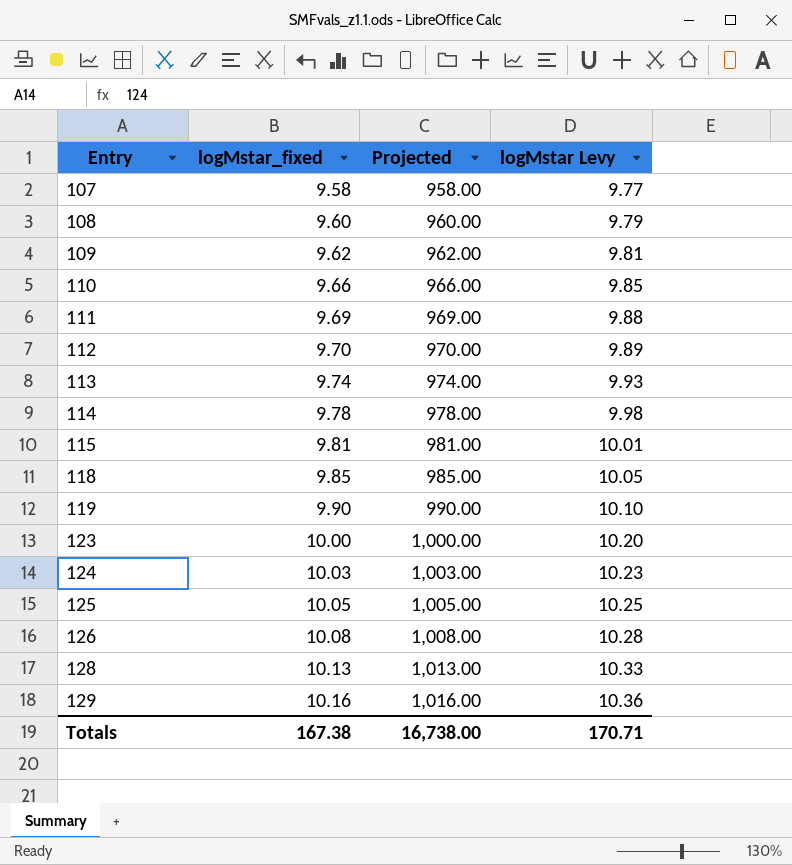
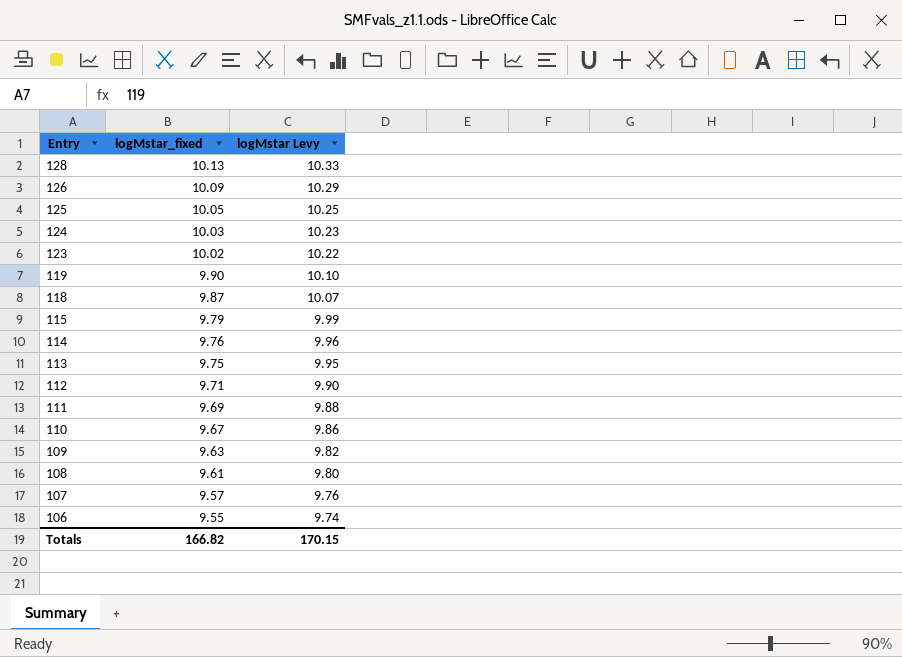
row order: Entry ascending -> Entry descending
column Projected | formula: [logMstar_fixed] * 100 -> none
row 129: 10.16 | 1,016.00 | 10.36 -> none
126 | logMstar_fixed: 10.08 -> 10.09
126 | logMstar Levy: 10.28 -> 10.29
123 | logMstar_fixed: 10.00 -> 10.02
123 | logMstar Levy: 10.20 -> 10.22
118 | logMstar_fixed: 9.85 -> 9.87
118 | logMstar Levy: 10.05 -> 10.07
115 | logMstar_fixed: 9.81 -> 9.79
115 | logMstar Levy: 10.01 -> 9.99
114 | logMstar_fixed: 9.78 -> 9.76
114 | logMstar Levy: 9.98 -> 9.96
113 | logMstar_fixed: 9.74 -> 9.75
113 | logMstar Levy: 9.93 -> 9.95
112 | logMstar_fixed: 9.70 -> 9.71
112 | logMstar Levy: 9.89 -> 9.90
110 | logMstar_fixed: 9.66 -> 9.67
110 | logMstar Levy: 9.85 -> 9.86
109 | logMstar_fixed: 9.62 -> 9.63
109 | logMstar Levy: 9.81 -> 9.82
108 | logMstar_fixed: 9.60 -> 9.61
108 | logMstar Levy: 9.79 -> 9.80
107 | logMstar_fixed: 9.58 -> 9.57
107 | logMstar Levy: 9.77 -> 9.76
row 106: none -> 9.55 | 9.74
Totals | logMstar_fixed: 167.38 -> 166.82
Totals | logMstar Levy: 170.71 -> 170.15

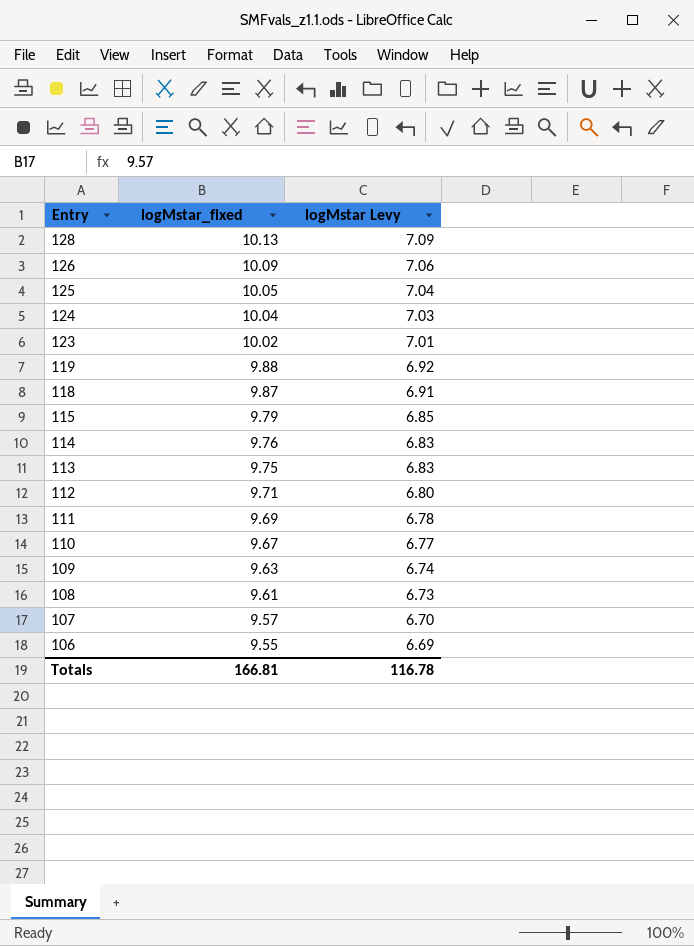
column logMstar Levy | formula: [logMstar_fixed] * 1.02 -> [logMstar_fixed] * 0.7
124 | logMstar_fixed: 10.03 -> 10.04
119 | logMstar_fixed: 9.90 -> 9.88
Totals | logMstar_fixed: 166.82 -> 166.81
Totals | logMstar Levy: 170.15 -> 116.78

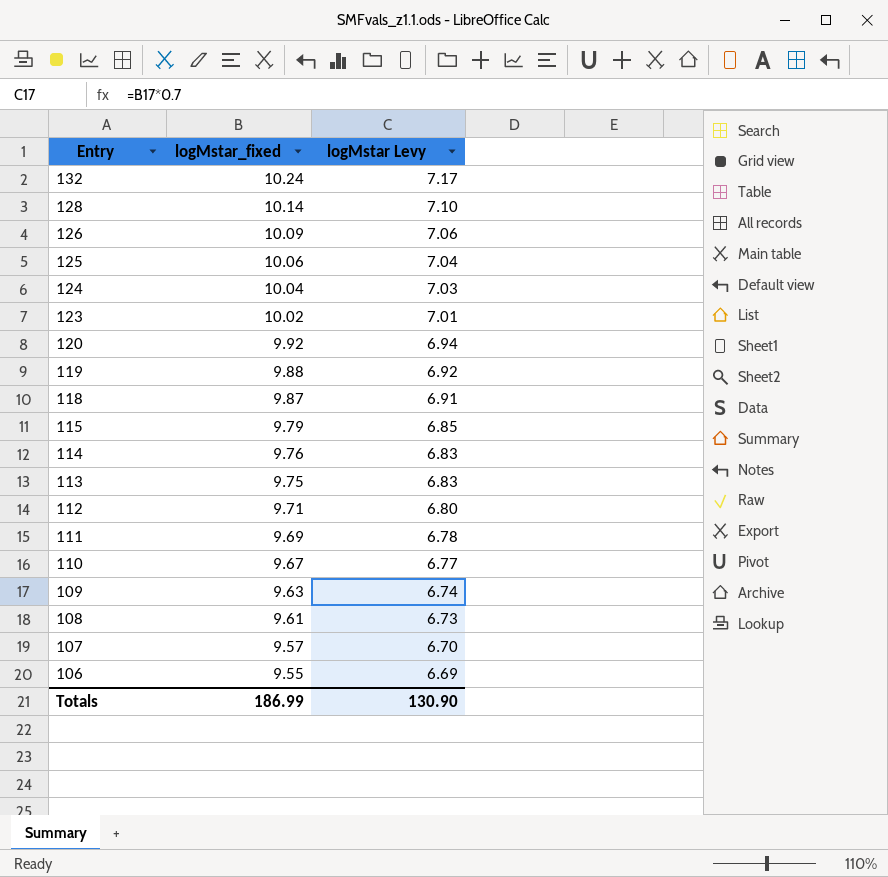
row 132: none -> 10.24 | 7.17
128 | logMstar_fixed: 10.13 -> 10.14
128 | logMstar Levy: 7.09 -> 7.10
125 | logMstar_fixed: 10.05 -> 10.06
row 120: none -> 9.92 | 6.94
Totals | logMstar_fixed: 166.81 -> 186.99
Totals | logMstar Levy: 116.78 -> 130.90

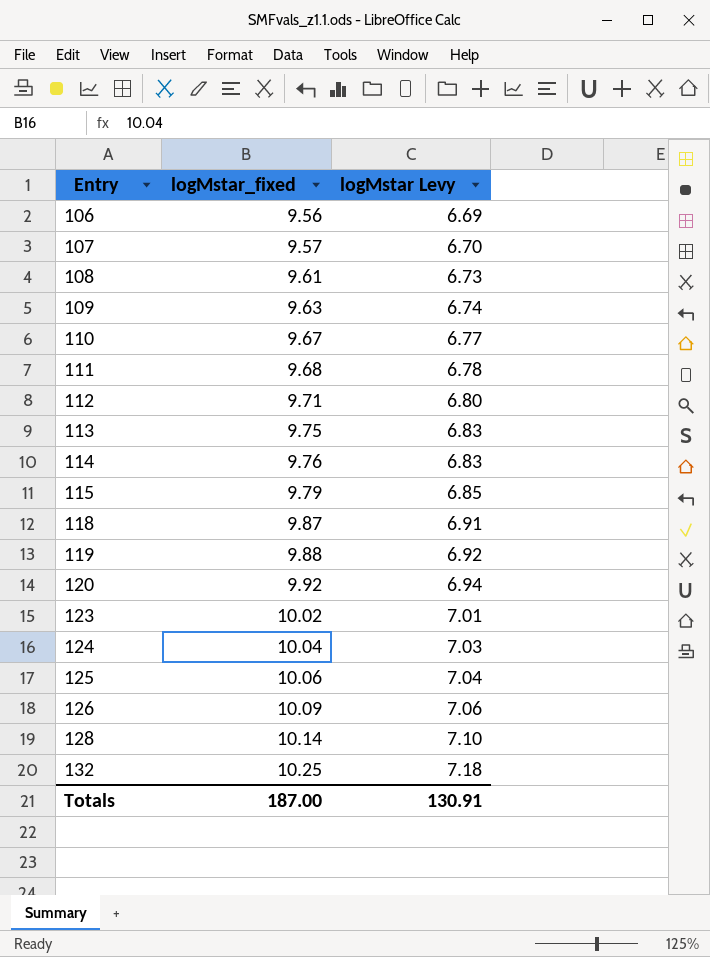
row order: Entry descending -> Entry ascending
106 | logMstar_fixed: 9.55 -> 9.56
111 | logMstar_fixed: 9.69 -> 9.68
132 | logMstar_fixed: 10.24 -> 10.25
132 | logMstar Levy: 7.17 -> 7.18
Totals | logMstar_fixed: 186.99 -> 187.00
Totals | logMstar Levy: 130.90 -> 130.91

